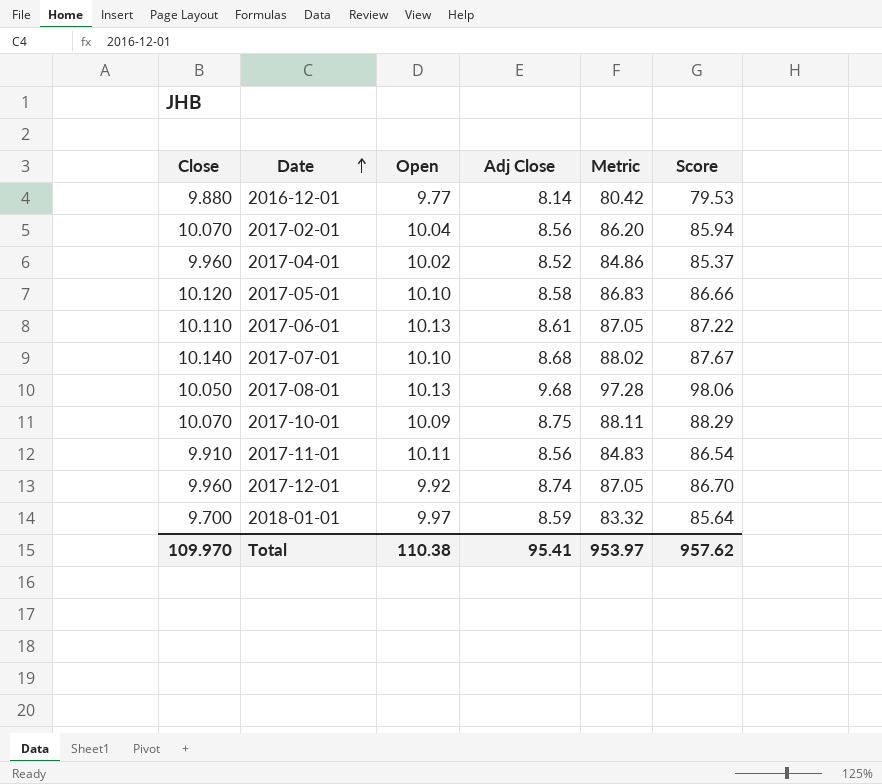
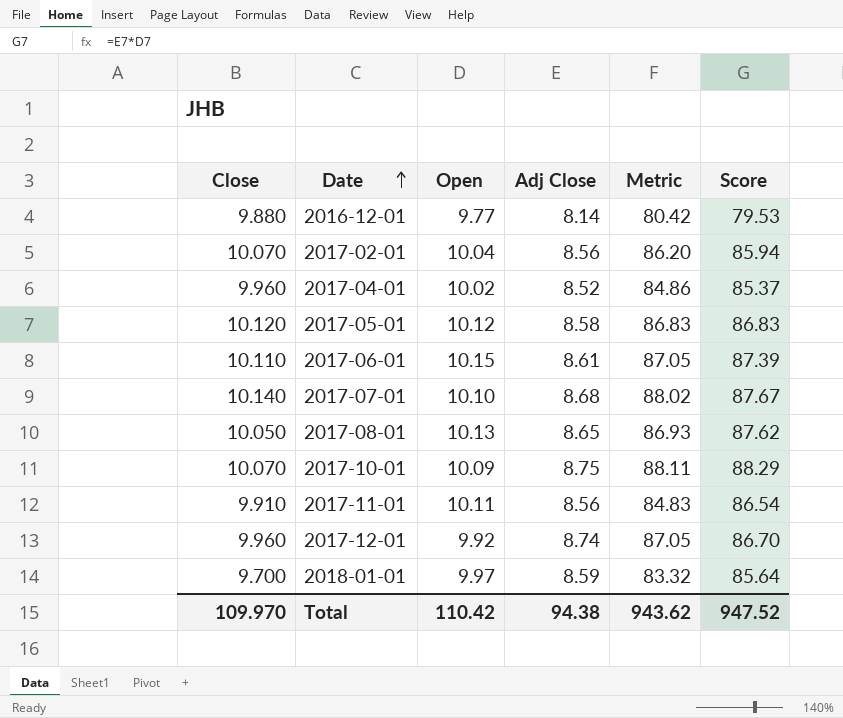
2017-05-01 | Open: 10.10 -> 10.12
2017-05-01 | Score: 86.66 -> 86.83
2017-06-01 | Open: 10.13 -> 10.15
2017-06-01 | Score: 87.22 -> 87.39
2017-08-01 | Adj Close: 9.68 -> 8.65
2017-08-01 | Metric: 97.28 -> 86.93
2017-08-01 | Score: 98.06 -> 87.62
Total | Open: 110.38 -> 110.42
Total | Adj Close: 95.41 -> 94.38
Total | Metric: 953.97 -> 943.62
Total | Score: 957.62 -> 947.52

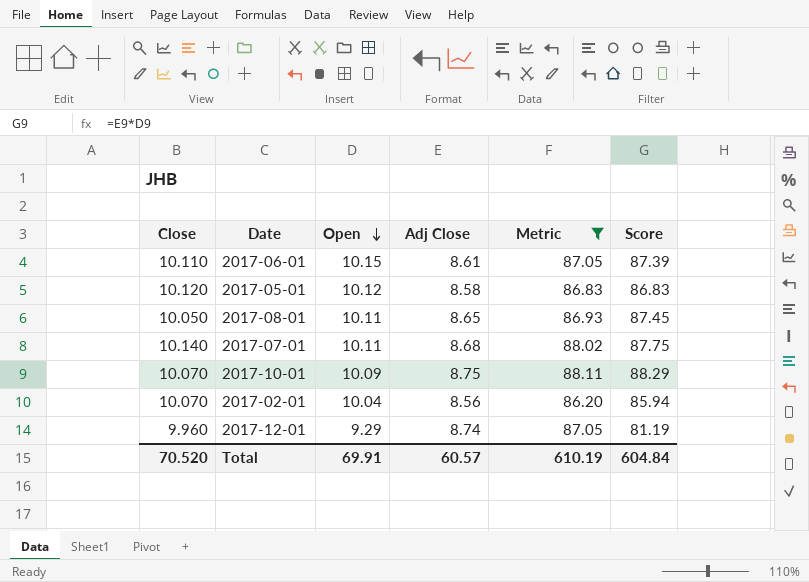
filter: none -> Metric >= 86.20
row order: Date ascending -> Open descending
2017-08-01 | Open: 10.13 -> 10.11
2017-08-01 | Score: 87.62 -> 87.45
2017-07-01 | Open: 10.10 -> 10.11
2017-07-01 | Score: 87.67 -> 87.75
2017-12-01 | Open: 9.92 -> 9.29
2017-12-01 | Score: 86.70 -> 81.19
Total | Close: 109.970 -> 70.520
Total | Open: 110.42 -> 69.91
Total | Adj Close: 94.38 -> 60.57
Total | Metric: 943.62 -> 610.19
Total | Score: 947.52 -> 604.84

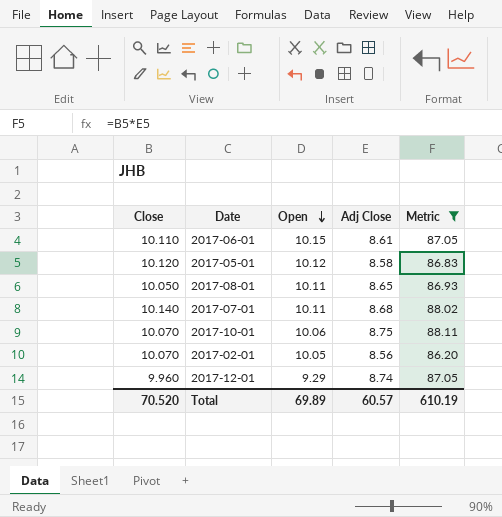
column Score | formula: [Open] * [Adj Close] -> none
2017-10-01 | Open: 10.09 -> 10.06
2017-02-01 | Open: 10.04 -> 10.05
Total | Open: 69.91 -> 69.89

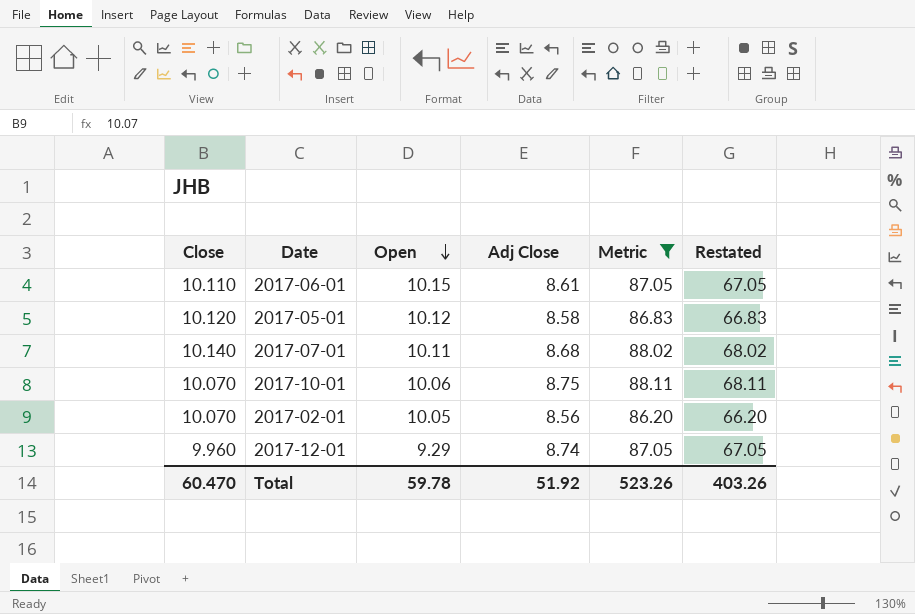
column Restated | formula: none -> [Metric] - 20
row 2017-08-01: 10.050 | 10.11 | 8.65 | 86.93 -> none
Total | Close: 70.520 -> 60.470
Total | Open: 69.89 -> 59.78
Total | Adj Close: 60.57 -> 51.92
Total | Metric: 610.19 -> 523.26

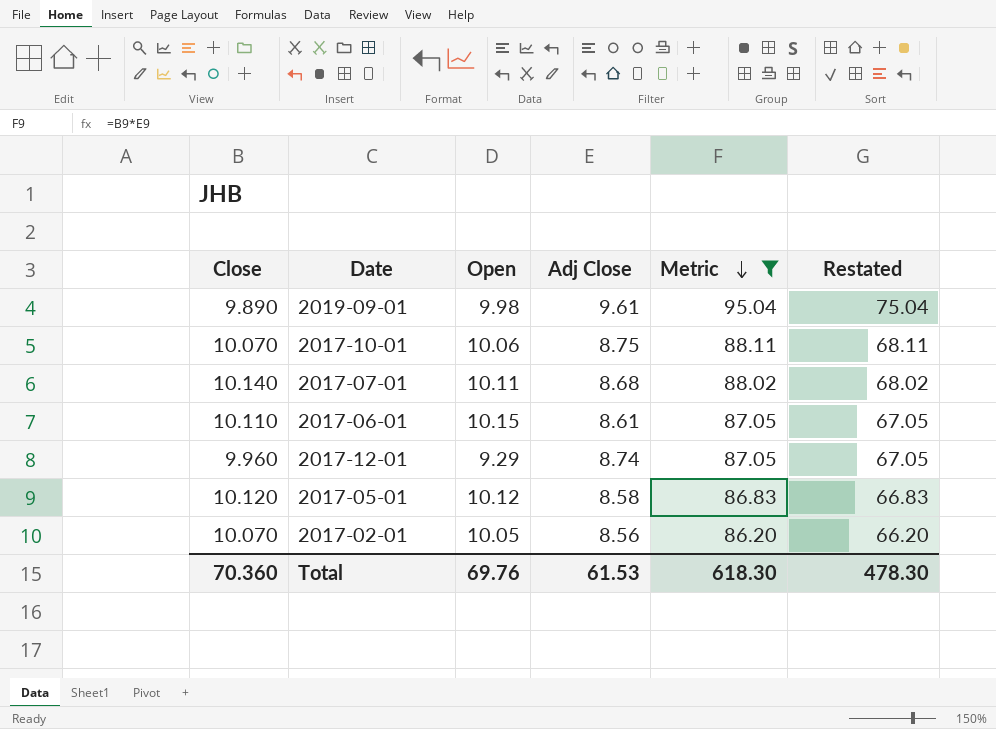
row order: Open descending -> Metric descending
row 2019-09-01: none -> 9.890 | 9.98 | 9.61 | 95.04 | 75.04
Total | Close: 60.470 -> 70.360
Total | Open: 59.78 -> 69.76
Total | Adj Close: 51.92 -> 61.53
Total | Metric: 523.26 -> 618.30
Total | Restated: 403.26 -> 478.30

